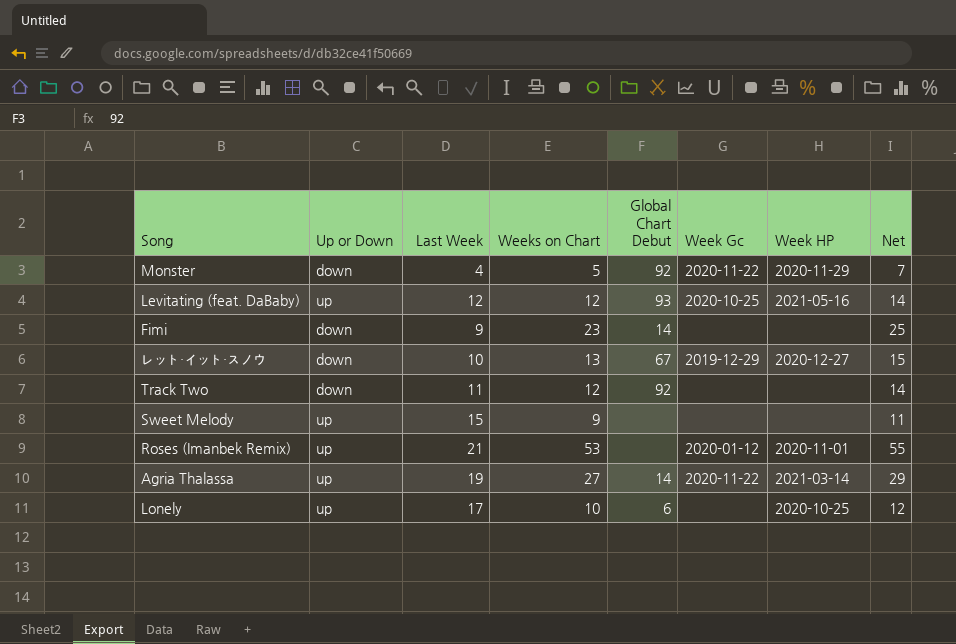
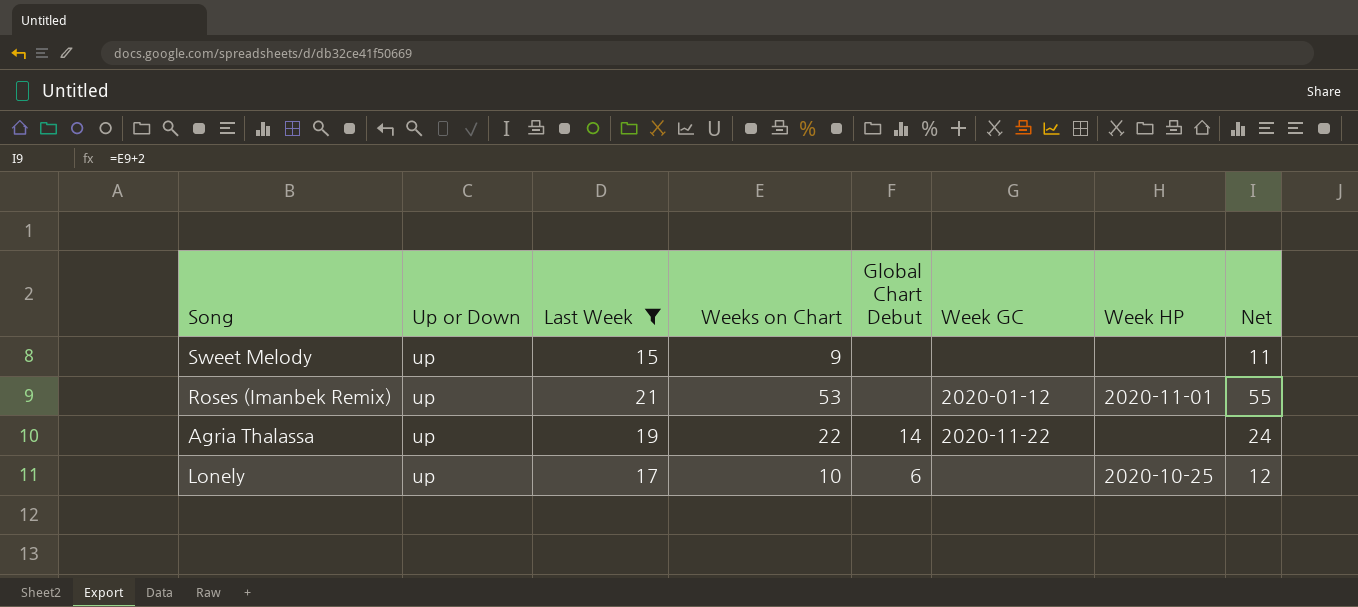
filter: none -> Last Week >= 15
column name: Week Gc -> Week GC
Agria Thalassa | Weeks on Chart: 27 -> 22
Agria Thalassa | Week HP: 2021-03-14 -> none
Agria Thalassa | Net: 29 -> 24

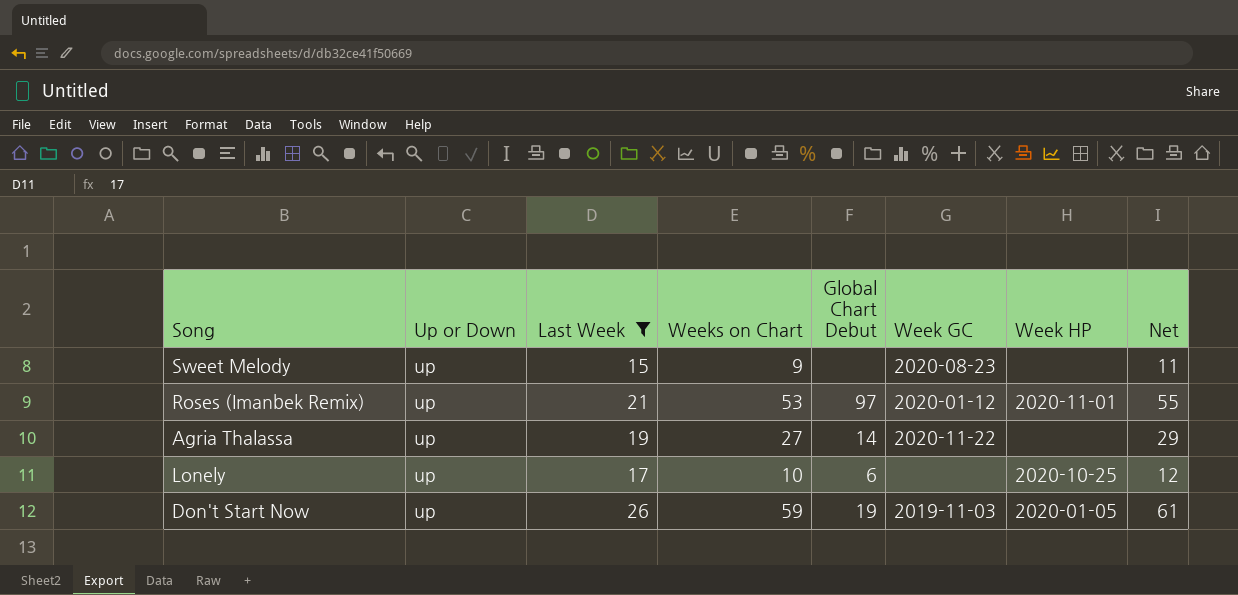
Sweet Melody | Week GC: none -> 2020-08-23
Roses (Imanbek Remix) | Global Chart Debut: none -> 97
Agria Thalassa | Weeks on Chart: 22 -> 27
Agria Thalassa | Net: 24 -> 29
row Don't Start Now: none -> up | 26 | 59 | 19 | 2019-11-03 | 2020-01-05 | 61

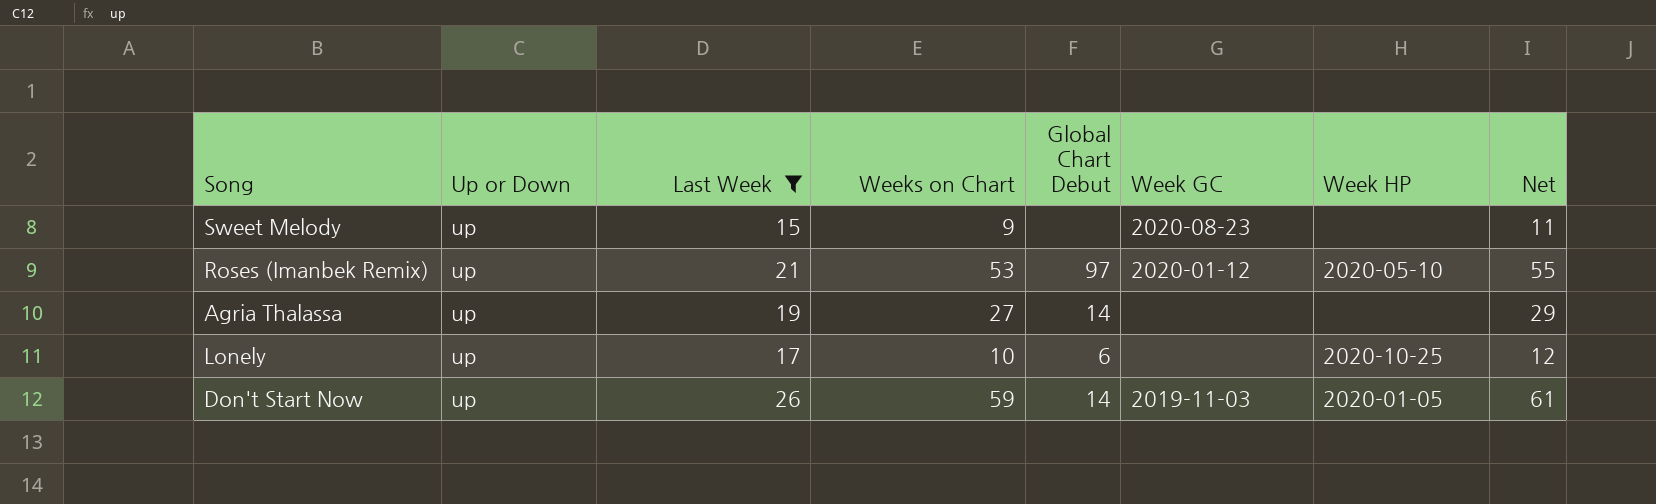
Roses (Imanbek Remix) | Week HP: 2020-11-01 -> 2020-05-10
Agria Thalassa | Week GC: 2020-11-22 -> none
Don't Start Now | Global Chart Debut: 19 -> 14

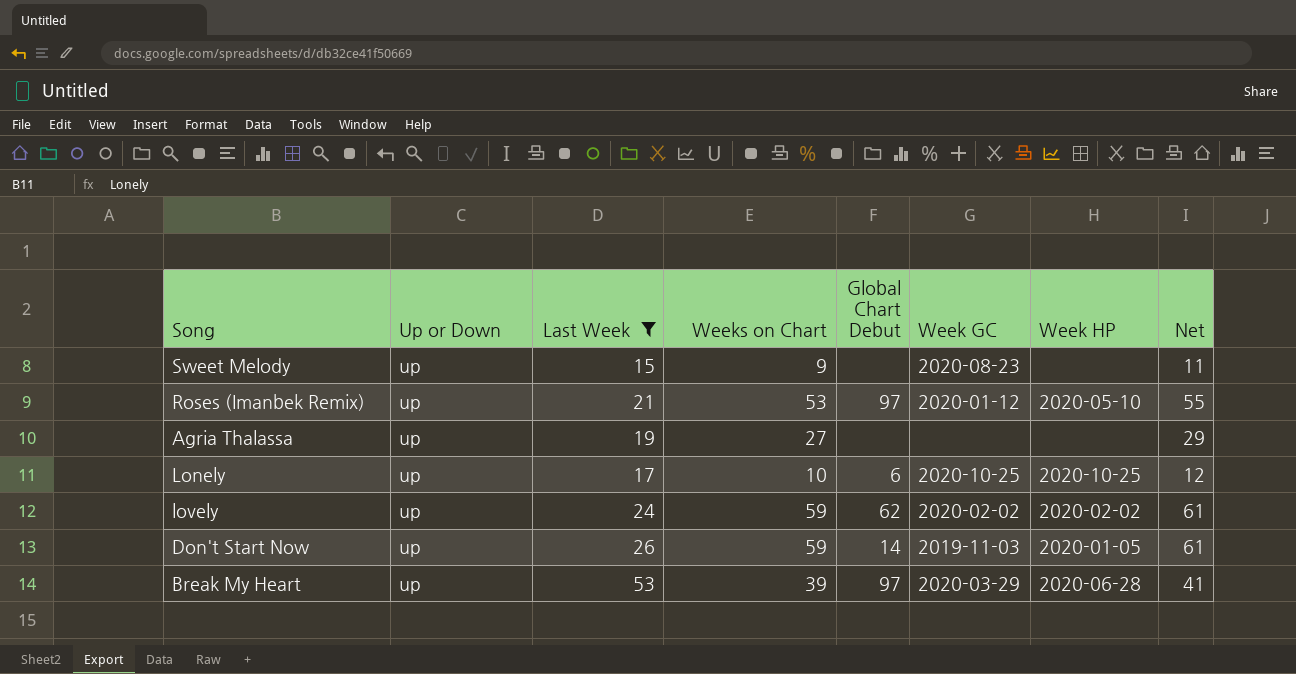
Agria Thalassa | Global Chart Debut: 14 -> none
Lonely | Week GC: none -> 2020-10-25
row lovely: none -> up | 24 | 59 | 62 | 2020-02-02 | 2020-02-02 | 61
row Break My Heart: none -> up | 53 | 39 | 97 | 2020-03-29 | 2020-06-28 | 41

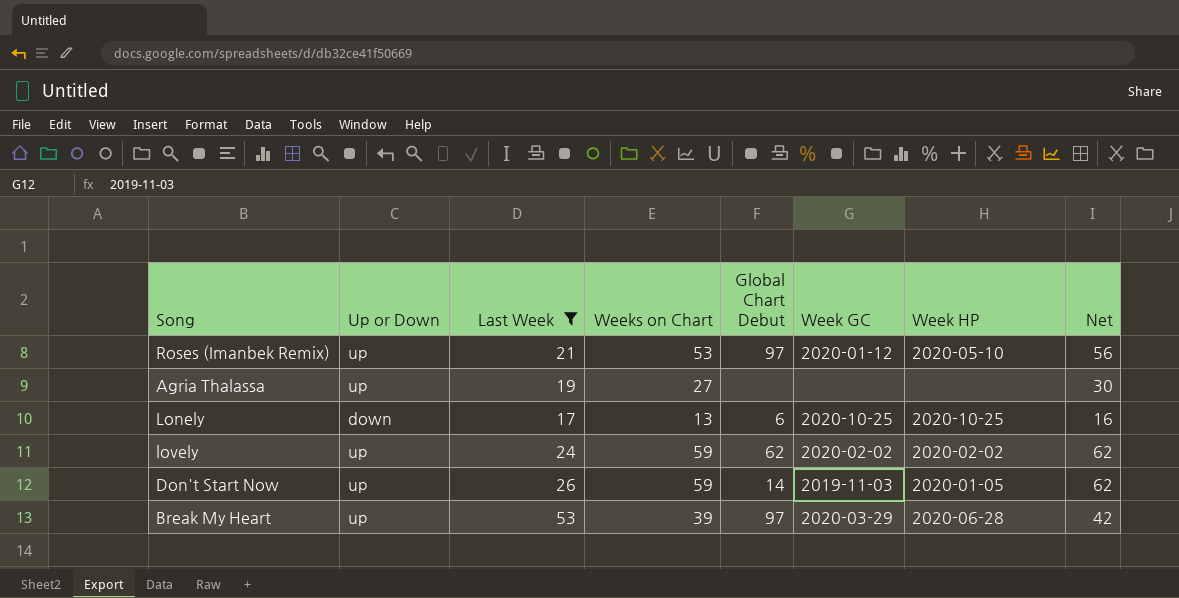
column Net | formula: [Weeks on Chart] + 2 -> [Weeks on Chart] + 3
row Sweet Melody: up | 15 | 9 | none | 2020-08-23 | none | 11 -> none
Lonely | Up or Down: up -> down
Lonely | Weeks on Chart: 10 -> 13

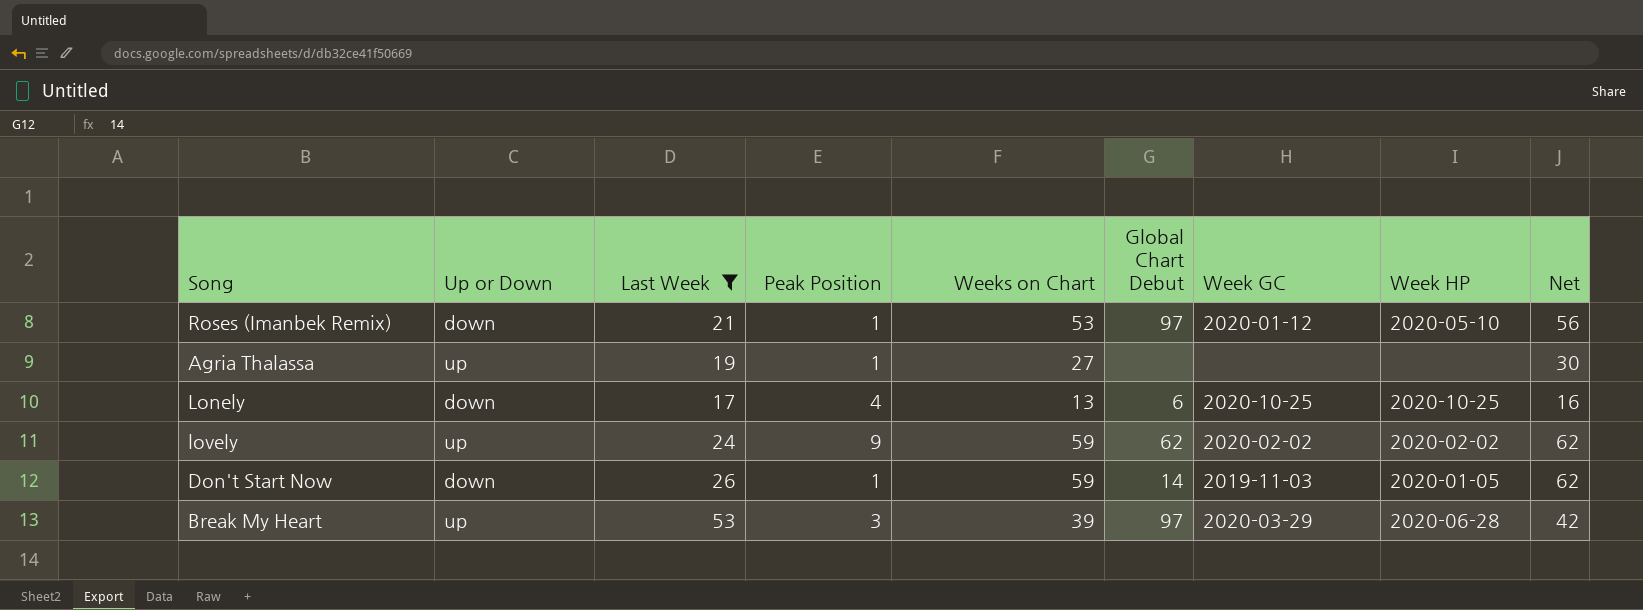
column Peak Position | position: none -> 4
Roses (Imanbek Remix) | Up or Down: up -> down
Don't Start Now | Up or Down: up -> down

